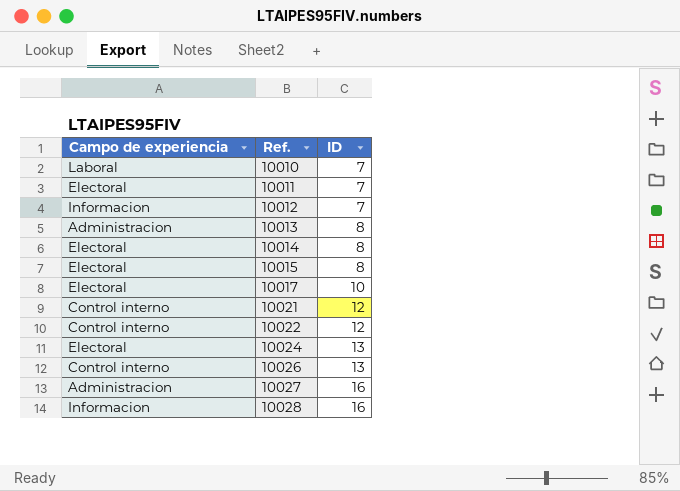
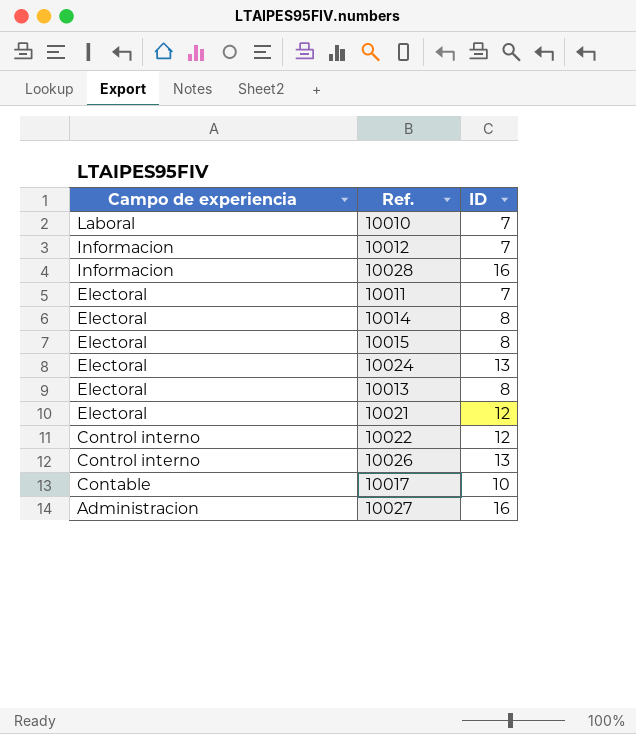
row order: Ref. ascending -> Campo de experiencia descending
10013 | Campo de experiencia: Administracion -> Electoral
10021 | Campo de experiencia: Control interno -> Electoral
10017 | Campo de experiencia: Electoral -> Contable

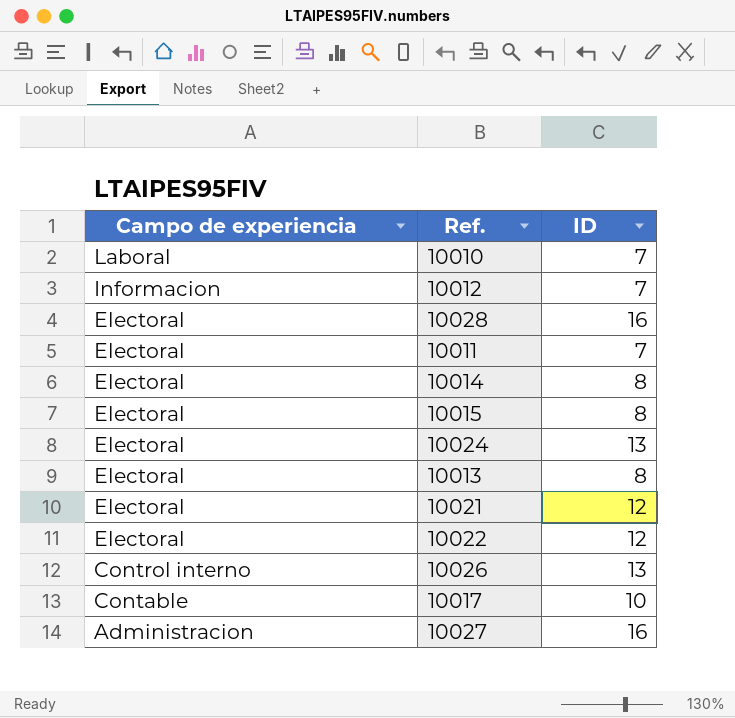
10028 | Campo de experiencia: Informacion -> Electoral
10022 | Campo de experiencia: Control interno -> Electoral

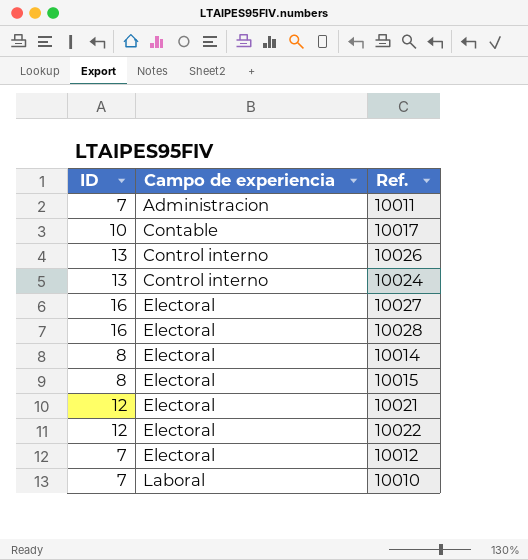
row order: Campo de experiencia descending -> Campo de experiencia ascending
column ID | position: 3 -> 1
row 10013: Electoral | 8 -> none
10011 | Campo de experiencia: Electoral -> Administracion
10024 | Campo de experiencia: Electoral -> Control interno
10027 | Campo de experiencia: Administracion -> Electoral
10012 | Campo de experiencia: Informacion -> Electoral

